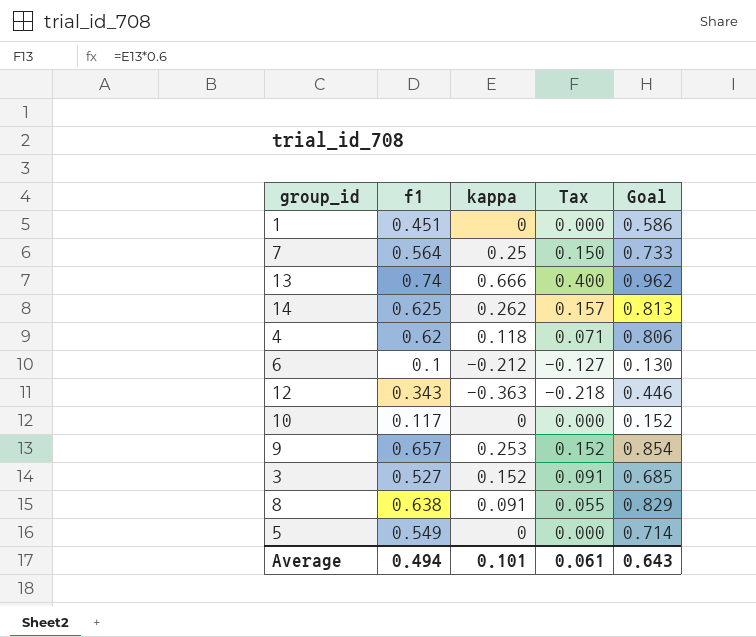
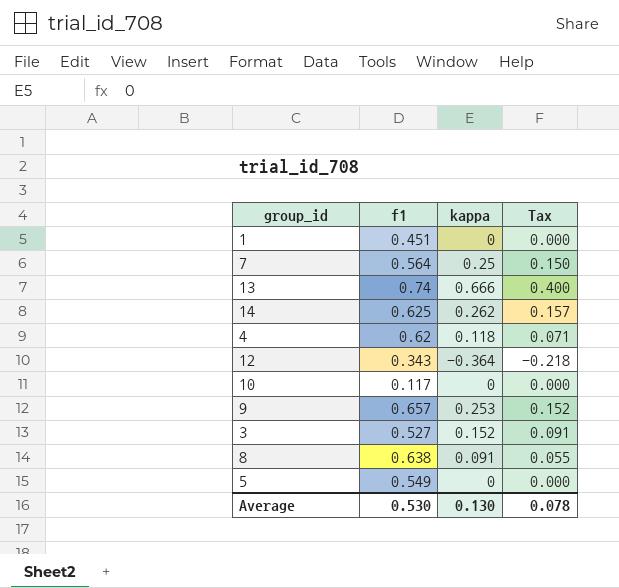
column Goal | formula: [f1] * 1.3 -> none
row 6: 0.1 | -0.212 | -0.127 | 0.130 -> none
12 | kappa: -0.363 -> -0.364
Average | f1: 0.494 -> 0.530
Average | kappa: 0.101 -> 0.130
Average | Tax: 0.061 -> 0.078

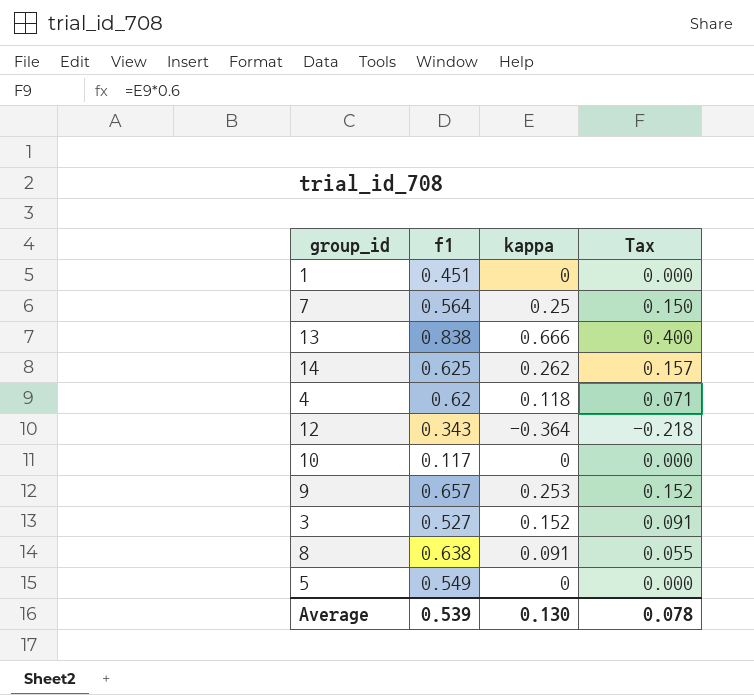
13 | f1: 0.74 -> 0.838
Average | f1: 0.530 -> 0.539

